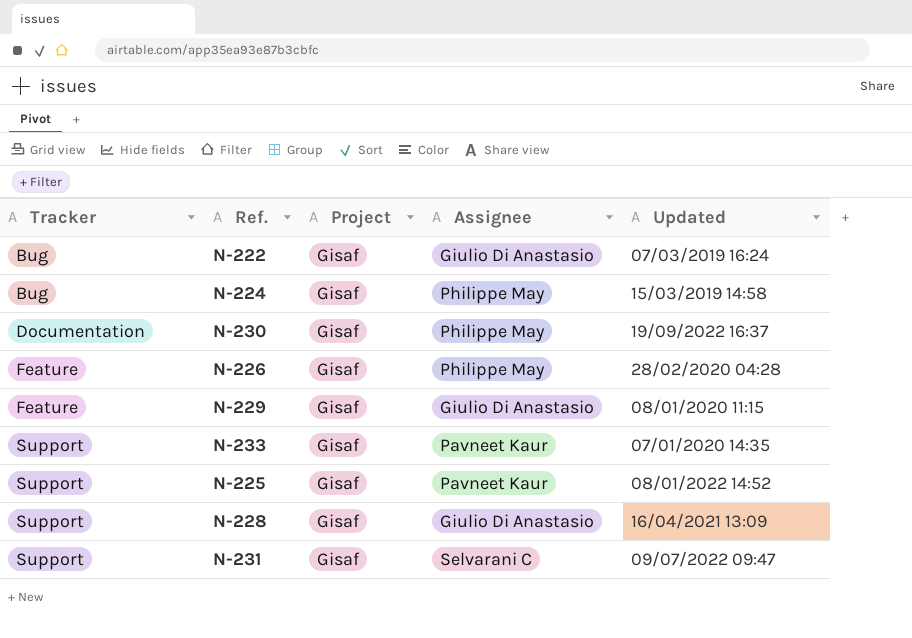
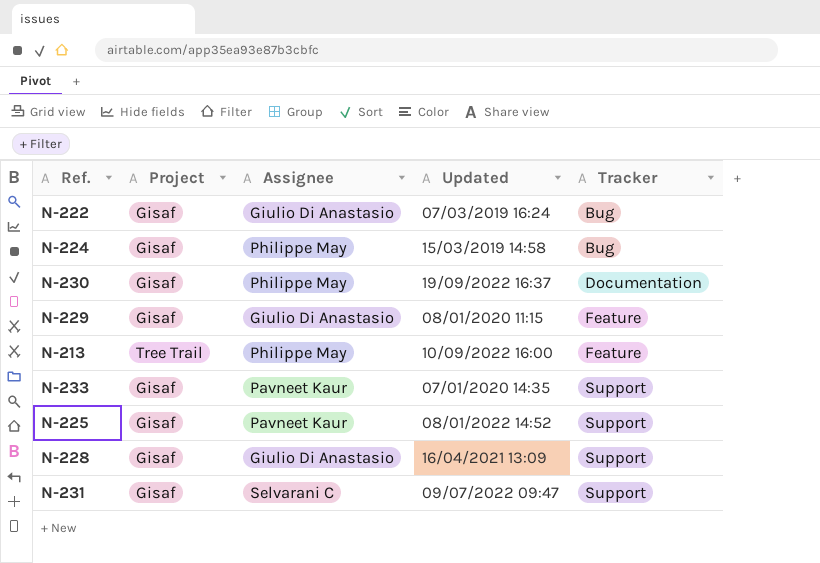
column Tracker | position: 1 -> 5
row N-226: Feature | Gisaf | Philippe May | 28/02/2020 04:28 -> none
row N-213: none -> Tree Trail | Philippe May | 10/09/2022 16:00 | Feature

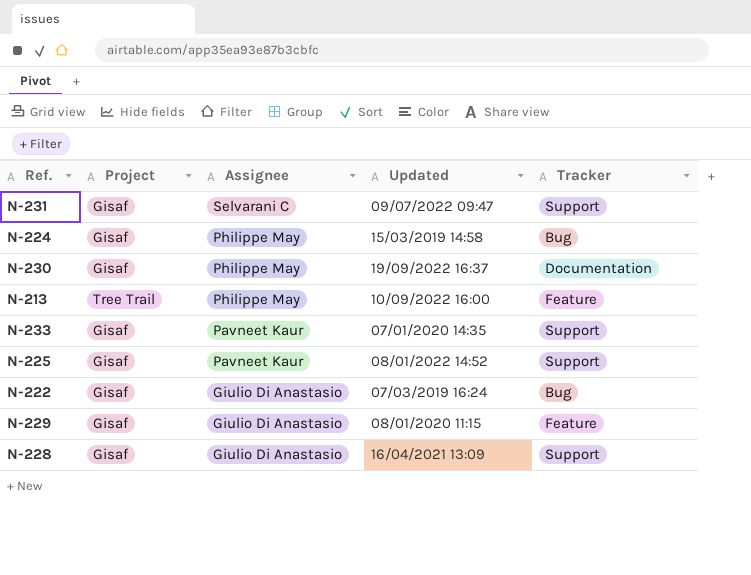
row order: Tracker ascending -> Assignee descending

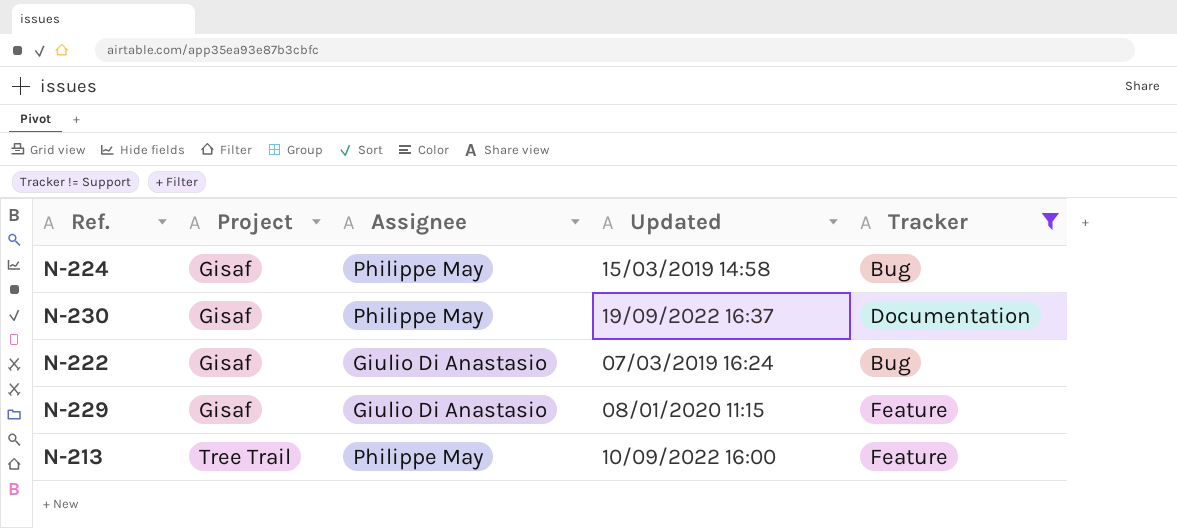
filter: none -> Tracker != Support
row order: Assignee descending -> Project ascending

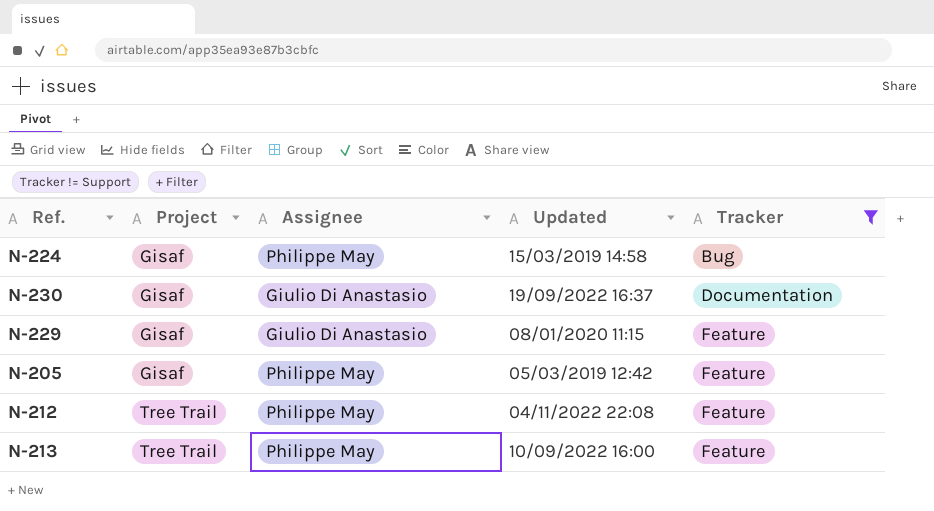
row N-222: Gisaf | Giulio Di Anastasio | 07/03/2019 16:24 | Bug -> none
N-230 | Assignee: Philippe May -> Giulio Di Anastasio
row N-205: none -> Gisaf | Philippe May | 05/03/2019 12:42 | Feature
row N-212: none -> Tree Trail | Philippe May | 04/11/2022 22:08 | Feature

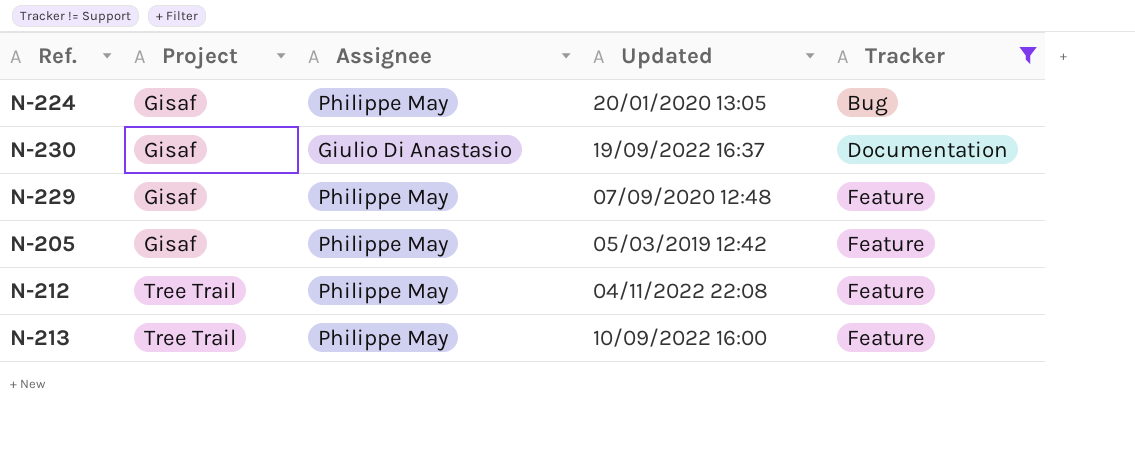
N-224 | Updated: 15/03/2019 14:58 -> 20/01/2020 13:05
N-229 | Assignee: Giulio Di Anastasio -> Philippe May
N-229 | Updated: 08/01/2020 11:15 -> 07/09/2020 12:48

